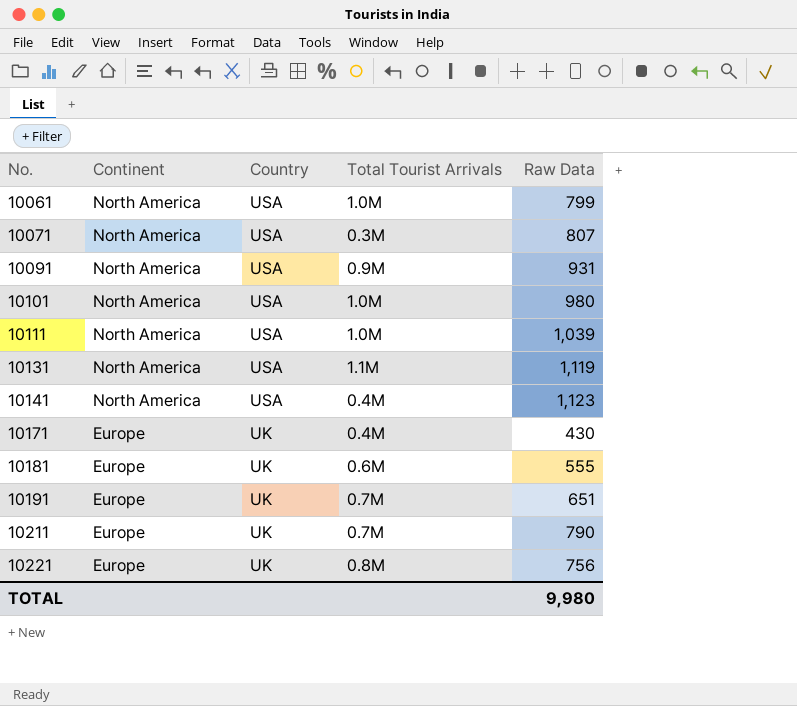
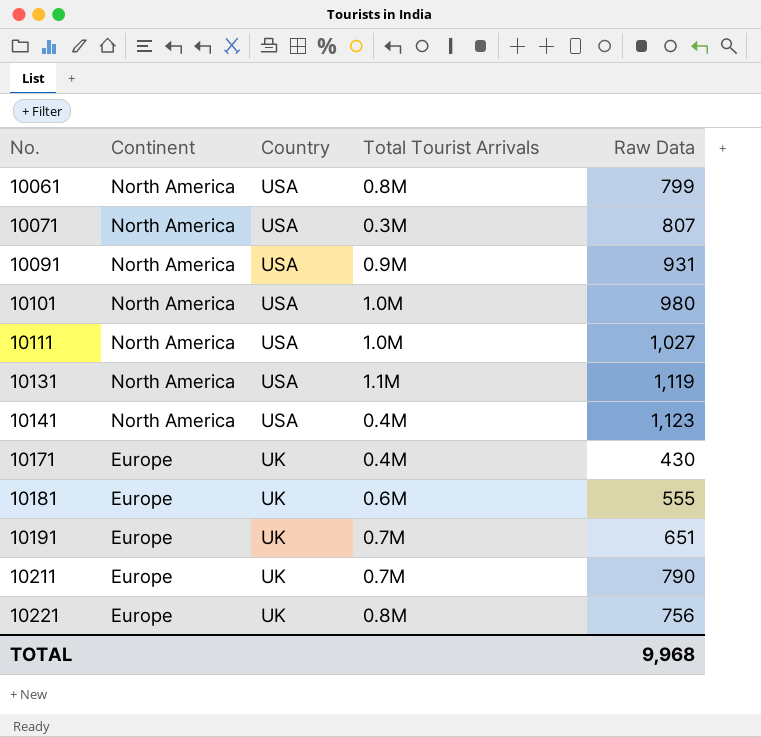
10061 | Total Tourist Arrivals: 1.0M -> 0.8M
10111 | Raw Data: 1,039 -> 1,027
TOTAL | Raw Data: 9,980 -> 9,968

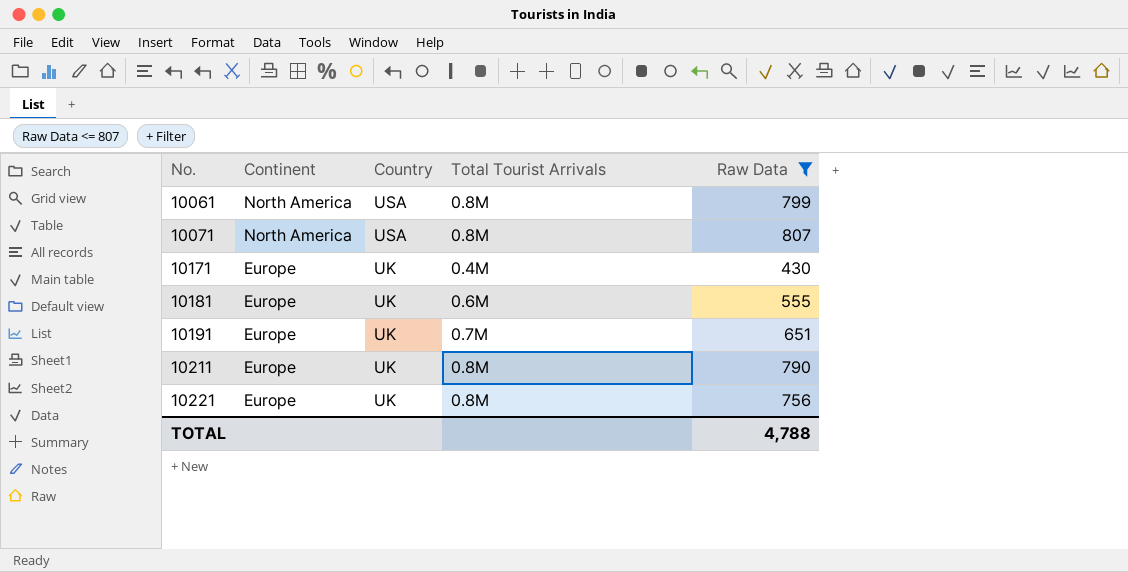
filter: none -> Raw Data <= 807
10071 | Total Tourist Arrivals: 0.3M -> 0.8M
10211 | Total Tourist Arrivals: 0.7M -> 0.8M
TOTAL | Raw Data: 9,968 -> 4,788

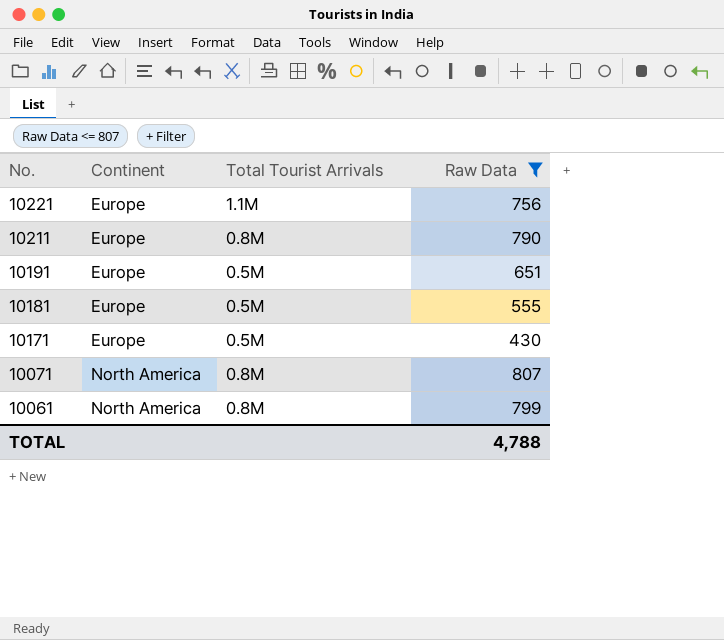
row order: No. ascending -> No. descending
column Country | position: 3 -> none
10221 | Total Tourist Arrivals: 0.8M -> 1.1M
10191 | Total Tourist Arrivals: 0.7M -> 0.5M
10181 | Total Tourist Arrivals: 0.6M -> 0.5M
10171 | Total Tourist Arrivals: 0.4M -> 0.5M

